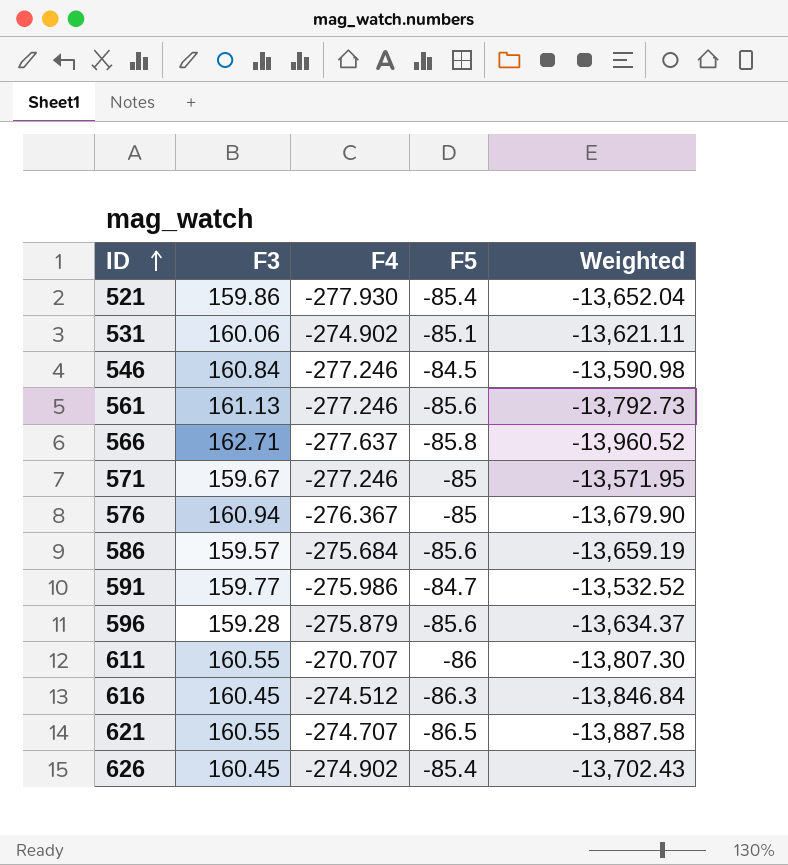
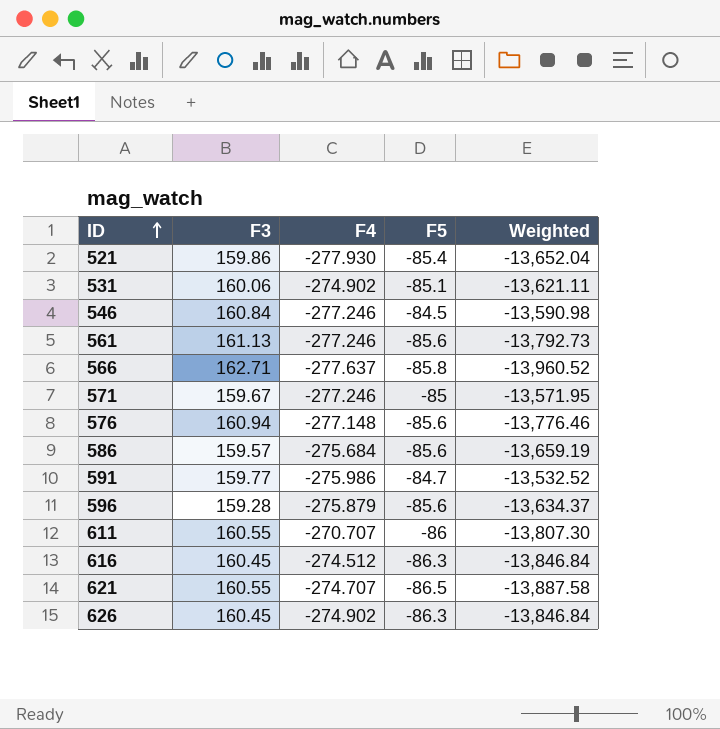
576 | F4: -276.367 -> -277.148
576 | F5: -85 -> -85.6
576 | Weighted: -13,679.90 -> -13,776.46
626 | F5: -85.4 -> -86.3
626 | Weighted: -13,702.43 -> -13,846.84

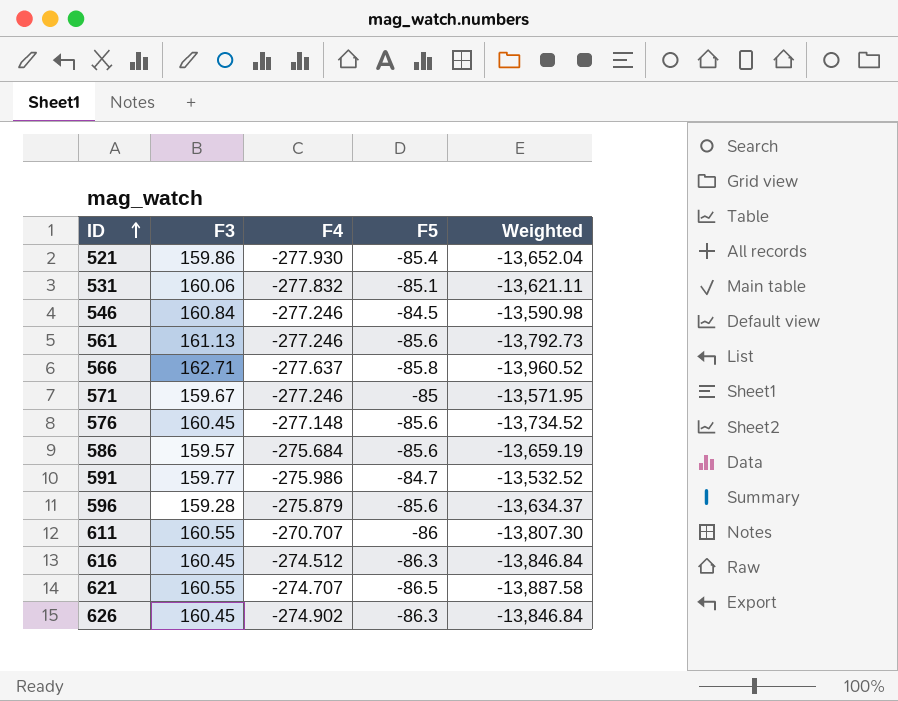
531 | F4: -274.902 -> -277.832
576 | F3: 160.94 -> 160.45
576 | Weighted: -13,776.46 -> -13,734.52

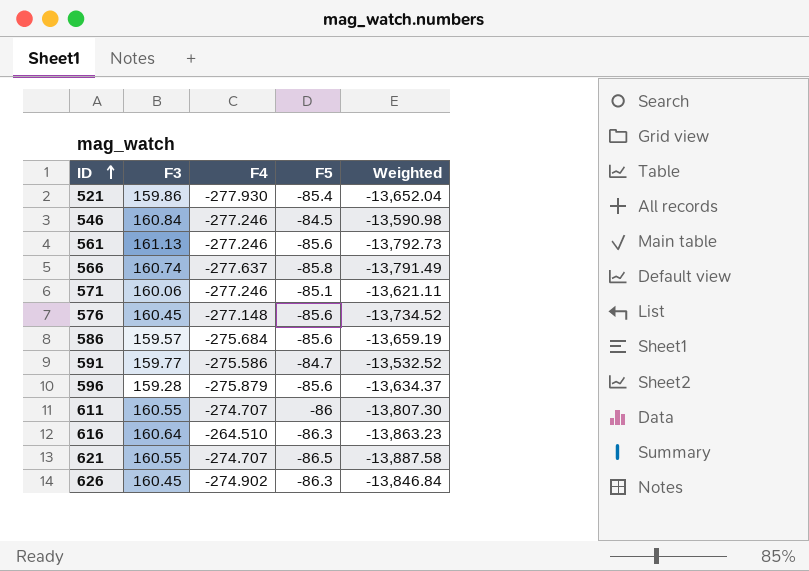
row 531: 160.06 | -277.832 | -85.1 | -13,621.11 -> none
566 | F3: 162.71 -> 160.74
566 | Weighted: -13,960.52 -> -13,791.49
571 | F3: 159.67 -> 160.06
571 | F5: -85 -> -85.1
571 | Weighted: -13,571.95 -> -13,621.11
591 | F4: -275.986 -> -275.586
611 | F4: -270.707 -> -274.707
616 | F3: 160.45 -> 160.64
616 | F4: -274.512 -> -264.510
616 | Weighted: -13,846.84 -> -13,863.23

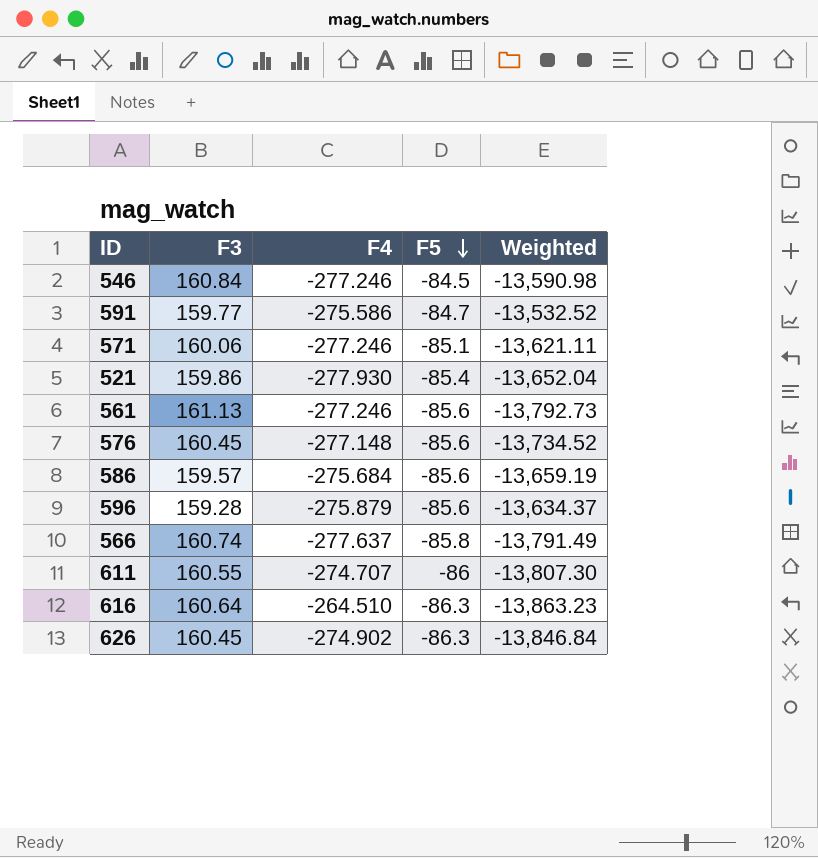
row order: ID ascending -> F5 descending
row 621: 160.55 | -274.707 | -86.5 | -13,887.58 -> none

